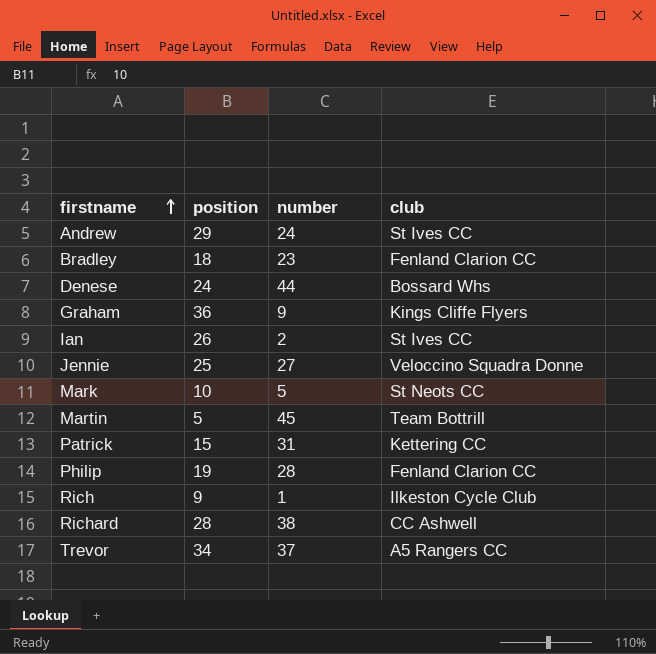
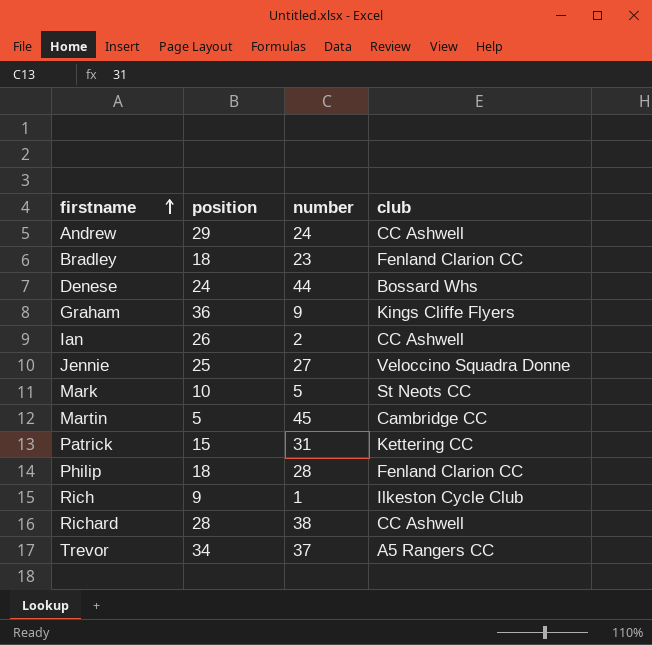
Andrew | club: St Ives CC -> CC Ashwell
Ian | club: St Ives CC -> CC Ashwell
Martin | club: Team Bottrill -> Cambridge CC
Philip | position: 19 -> 18

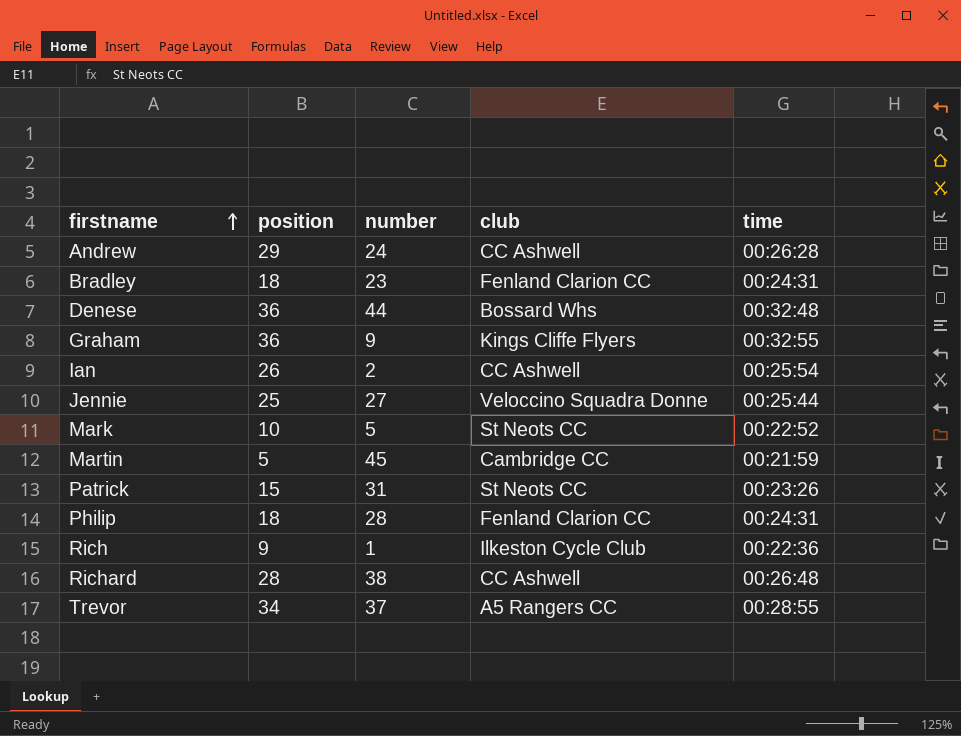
column time | position: none -> 5
Denese | position: 24 -> 36
Patrick | club: Kettering CC -> St Neots CC

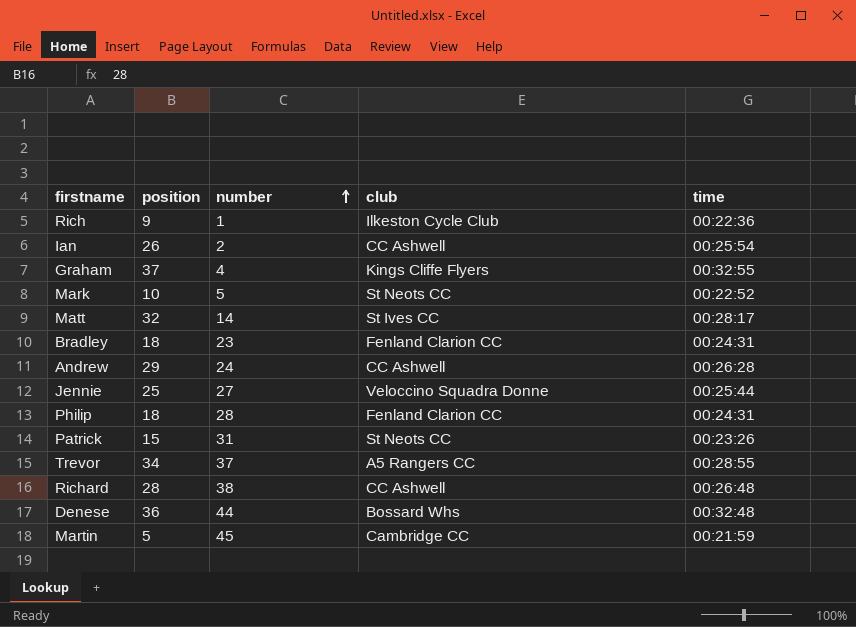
row order: firstname ascending -> number ascending
Graham | position: 36 -> 37
Graham | number: 9 -> 4
row Matt: none -> 32 | 14 | St Ives CC | 00:28:17

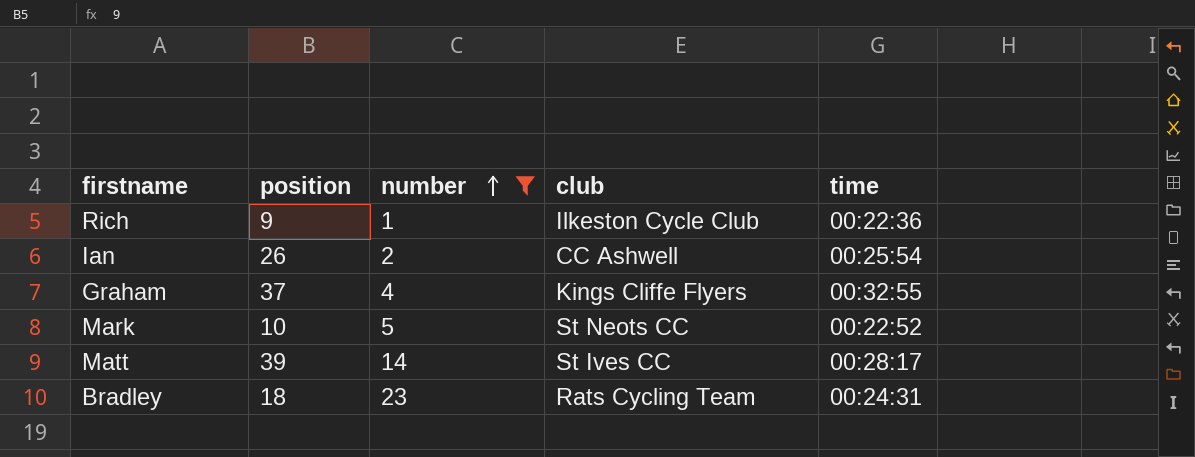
filter: none -> number <= 23
Matt | position: 32 -> 39
Bradley | club: Fenland Clarion CC -> Rats Cycling Team

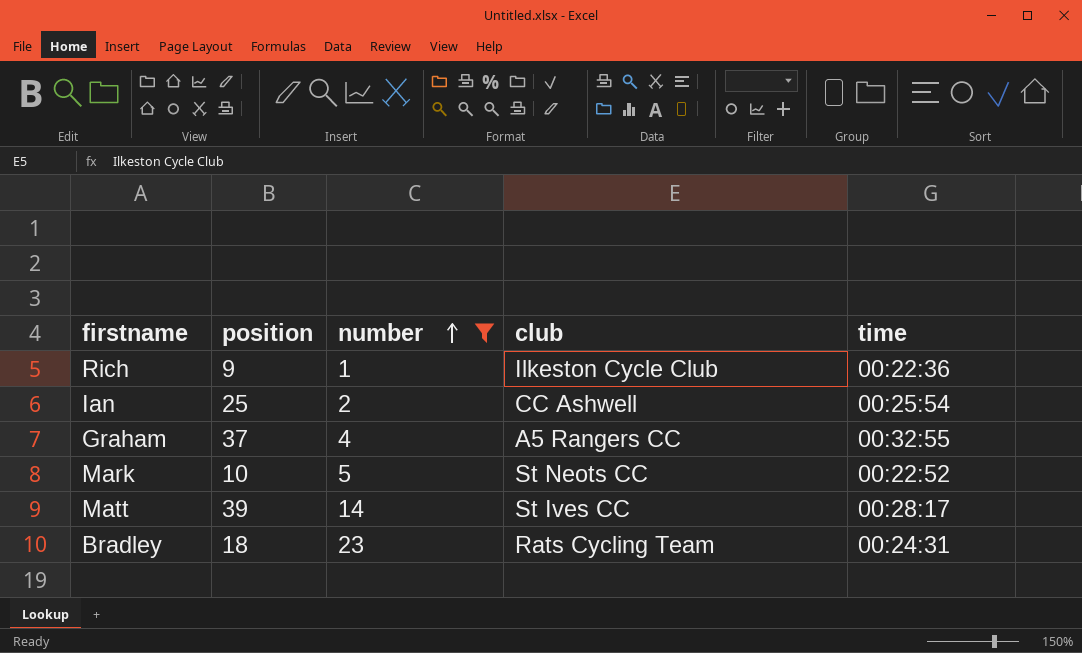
Ian | position: 26 -> 25
Graham | club: Kings Cliffe Flyers -> A5 Rangers CC

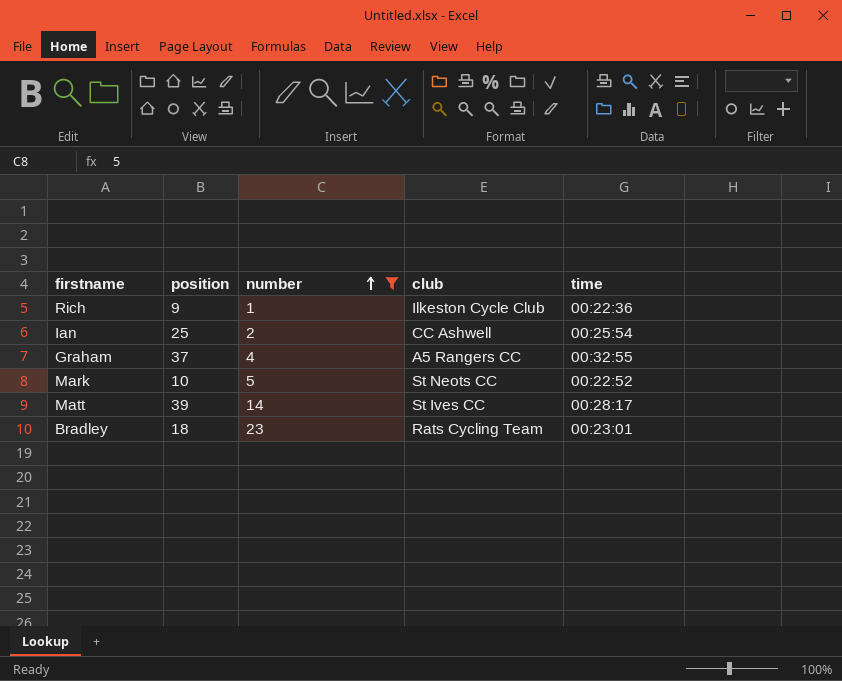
Bradley | time: 00:24:31 -> 00:23:01

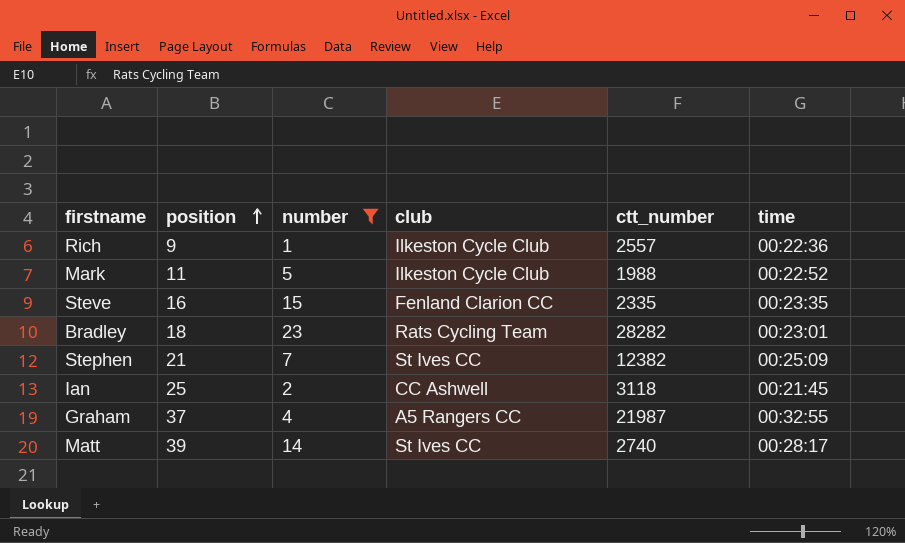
row order: number ascending -> position ascending
column ctt_number | position: none -> 5
Mark | position: 10 -> 11
Mark | club: St Neots CC -> Ilkeston Cycle Club
row Steve: none -> 16 | 15 | Fenland Clarion CC | 2335 | 00:23:35
row Stephen: none -> 21 | 7 | St Ives CC | 12382 | 00:25:09
Ian | time: 00:25:54 -> 00:21:45

